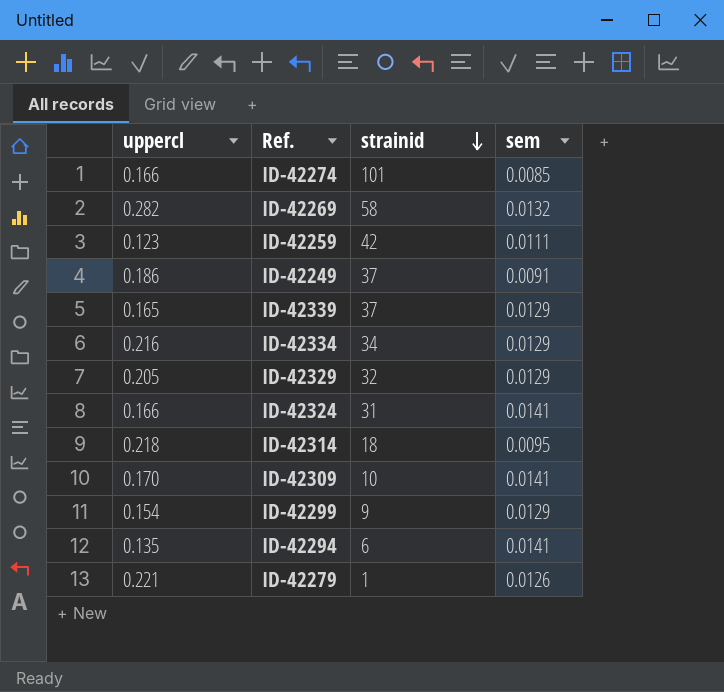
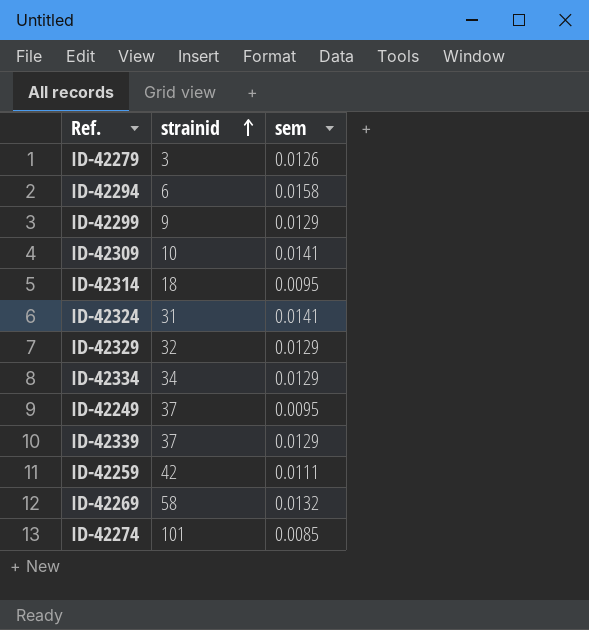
row order: strainid descending -> strainid ascending
column uppercl | position: 1 -> none
ID-42279 | strainid: 1 -> 3
ID-42294 | sem: 0.0141 -> 0.0158
ID-42249 | sem: 0.0091 -> 0.0095

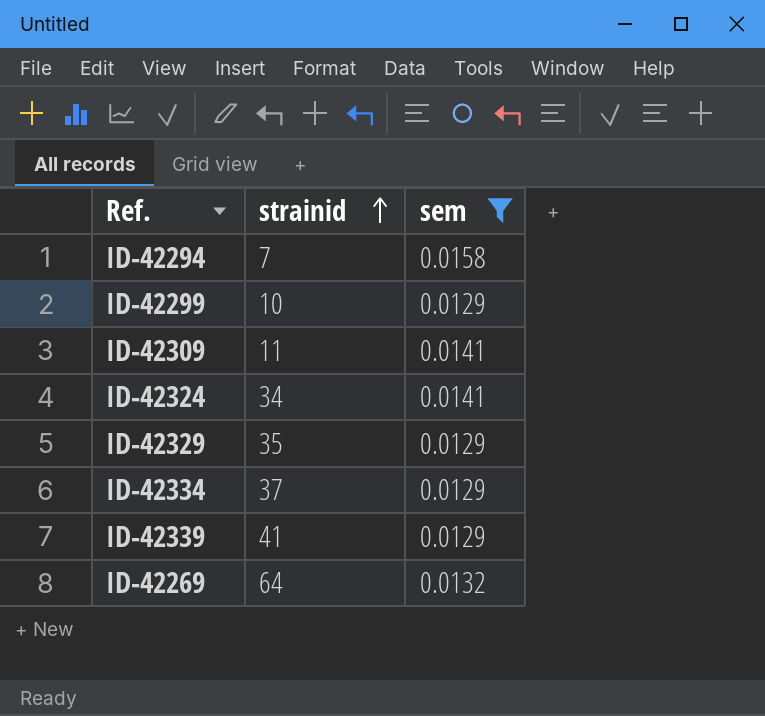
filter: none -> sem >= 0.0129
ID-42294 | strainid: 6 -> 7
ID-42299 | strainid: 9 -> 10
ID-42309 | strainid: 10 -> 11
ID-42324 | strainid: 31 -> 34
ID-42329 | strainid: 32 -> 35
ID-42334 | strainid: 34 -> 37
ID-42339 | strainid: 37 -> 41
ID-42269 | strainid: 58 -> 64

